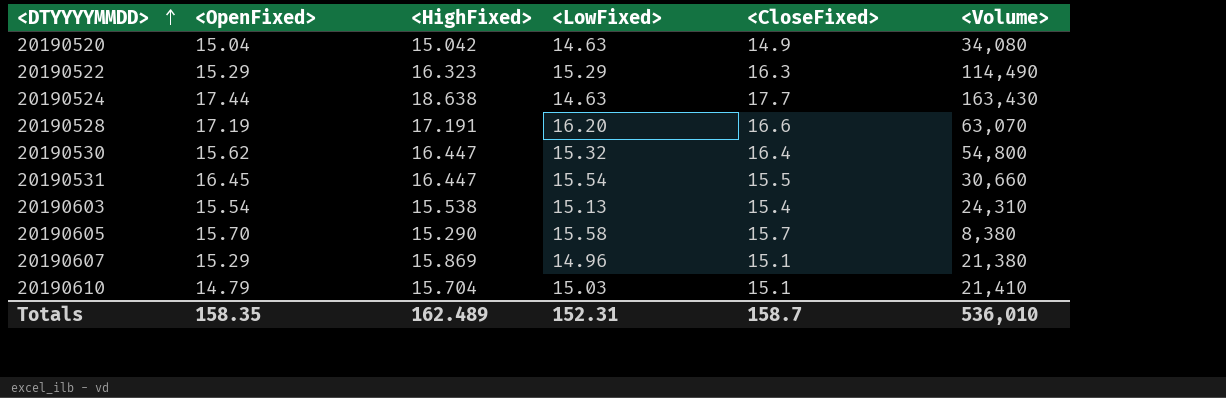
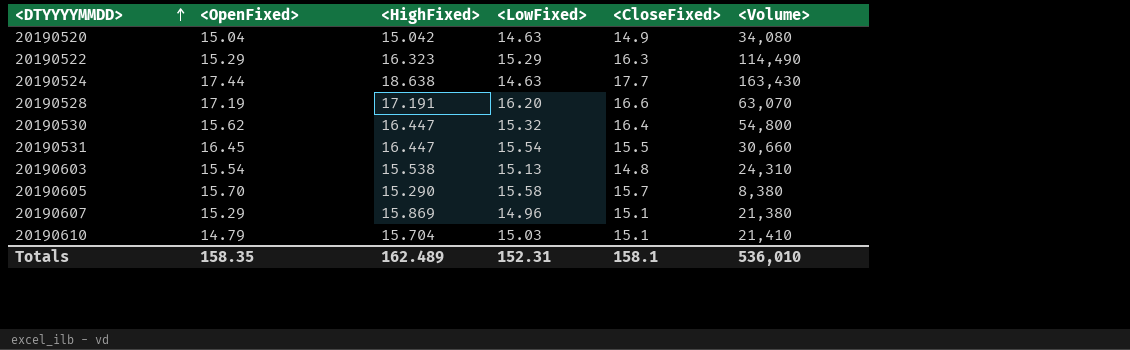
20190603 | <CloseFixed>: 15.4 -> 14.8
Totals | <CloseFixed>: 158.7 -> 158.1

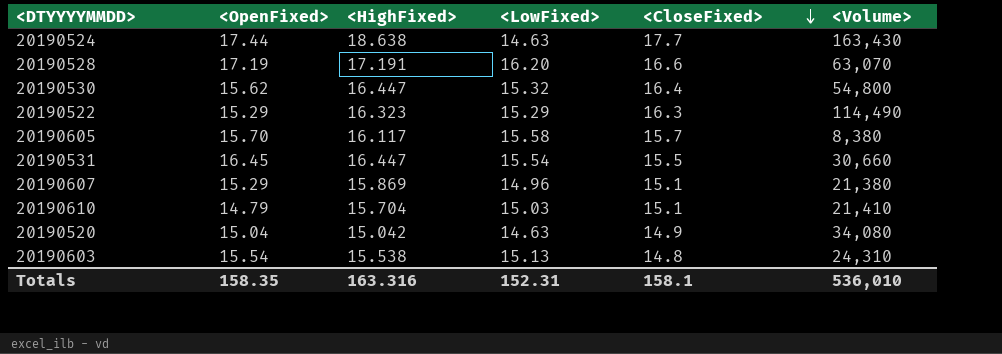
row order: <DTYYYYMMDD> ascending -> <CloseFixed> descending
20190605 | <HighFixed>: 15.290 -> 16.117
Totals | <HighFixed>: 162.489 -> 163.316

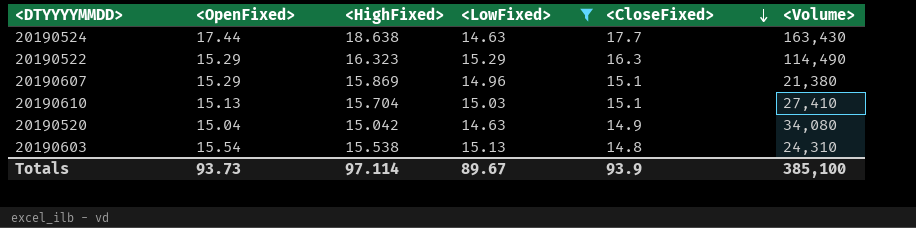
filter: none -> <LowFixed> <= 15.29
20190610 | <OpenFixed>: 14.79 -> 15.13
20190610 | <Volume>: 21,410 -> 27,410
Totals | <OpenFixed>: 158.35 -> 93.73
Totals | <HighFixed>: 163.316 -> 97.114
Totals | <LowFixed>: 152.31 -> 89.67
Totals | <CloseFixed>: 158.1 -> 93.9
Totals | <Volume>: 536,010 -> 385,100

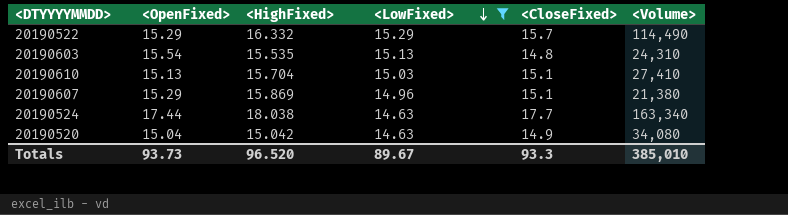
row order: <CloseFixed> descending -> <LowFixed> descending
20190522 | <HighFixed>: 16.323 -> 16.332
20190522 | <CloseFixed>: 16.3 -> 15.7
20190603 | <HighFixed>: 15.538 -> 15.535
20190524 | <HighFixed>: 18.638 -> 18.038
20190524 | <Volume>: 163,430 -> 163,340
Totals | <HighFixed>: 97.114 -> 96.520
Totals | <CloseFixed>: 93.9 -> 93.3
Totals | <Volume>: 385,100 -> 385,010

